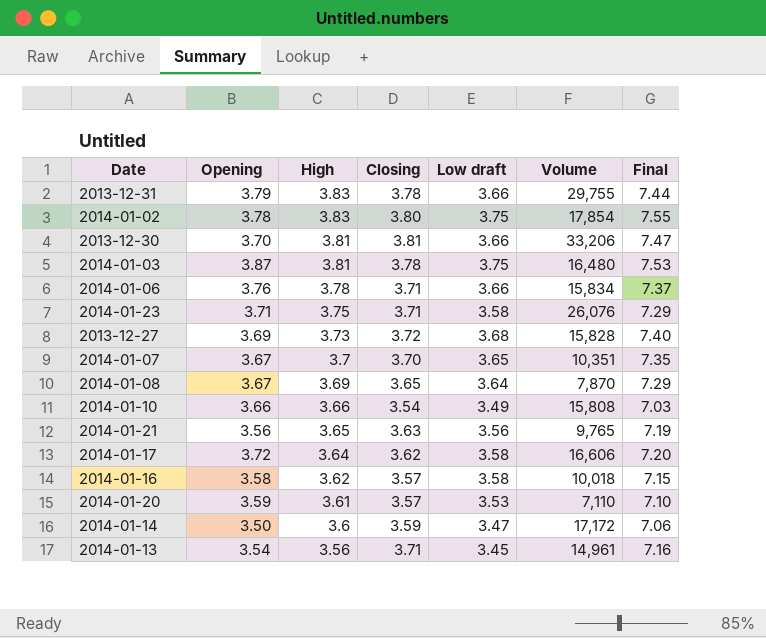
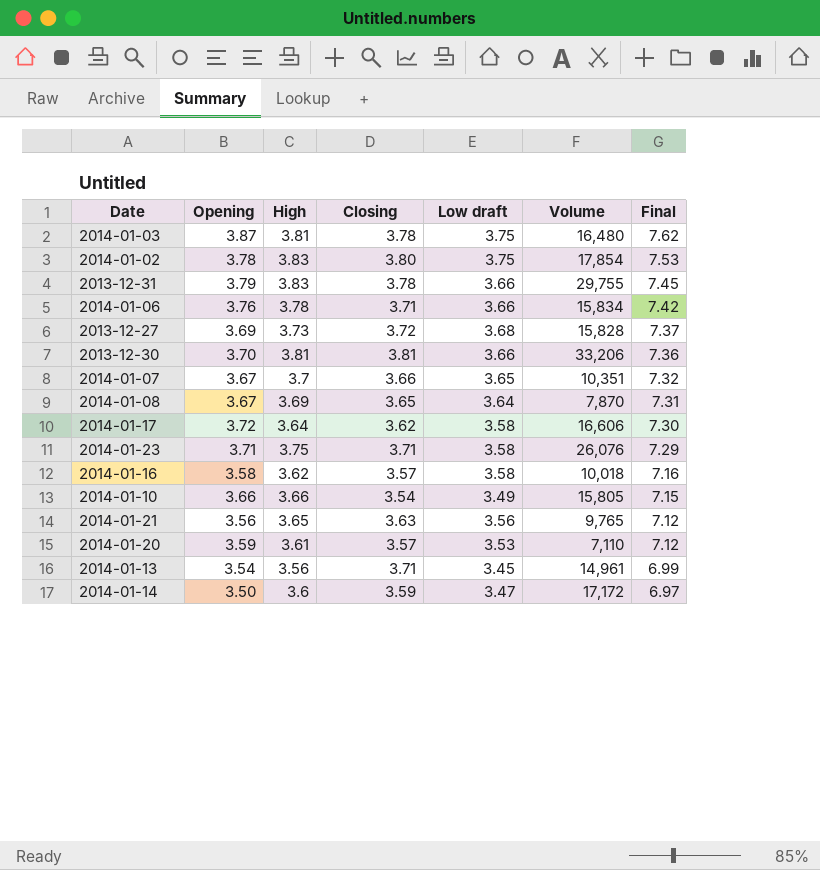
row order: High descending -> Final descending
column Final | formula: [Closing] + [Low draft] -> [Opening] + [Low draft]
2014-01-07 | Closing: 3.70 -> 3.66
2014-01-10 | Volume: 15,808 -> 15,805

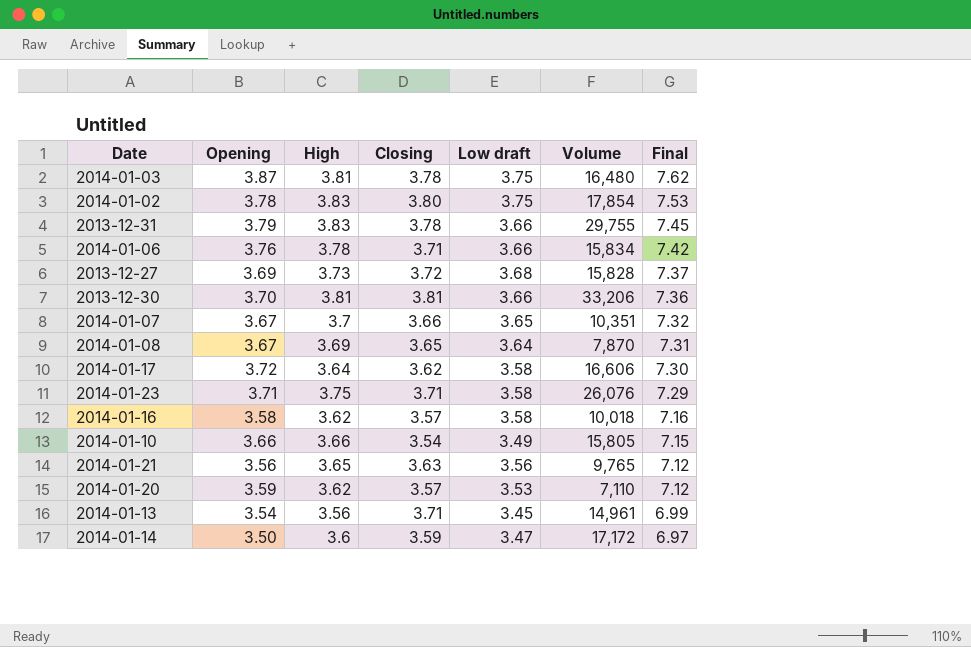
2014-01-20 | High: 3.61 -> 3.62

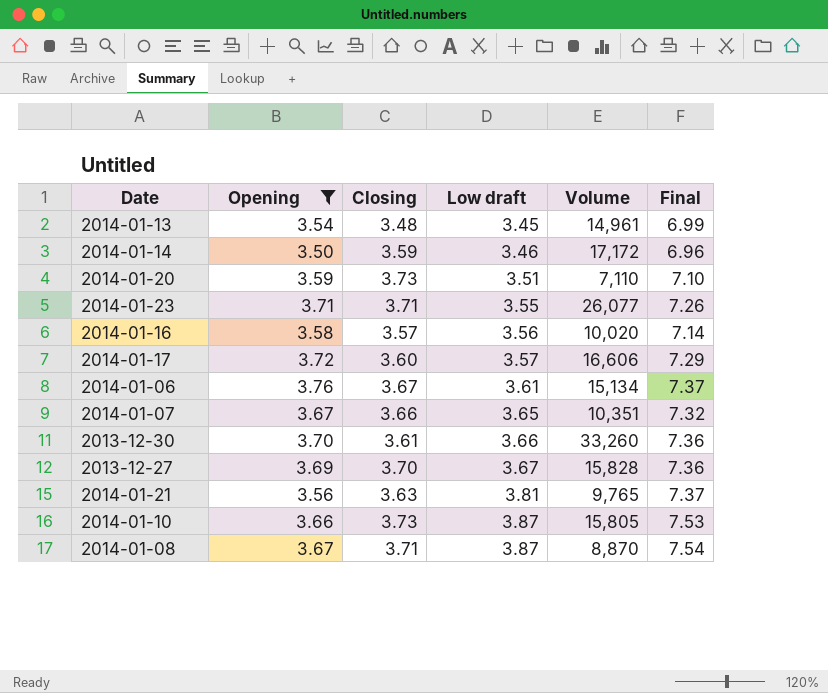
filter: none -> Opening <= 3.76
row order: Final descending -> Low draft ascending
column High | position: 3 -> none
2014-01-13 | Closing: 3.71 -> 3.48
2014-01-14 | Low draft: 3.47 -> 3.46
2014-01-14 | Final: 6.97 -> 6.96
2014-01-20 | Closing: 3.57 -> 3.73
2014-01-20 | Low draft: 3.53 -> 3.51
2014-01-20 | Final: 7.12 -> 7.10
2014-01-23 | Low draft: 3.58 -> 3.55
2014-01-23 | Volume: 26,076 -> 26,077
2014-01-23 | Final: 7.29 -> 7.26
2014-01-16 | Low draft: 3.58 -> 3.56
2014-01-16 | Volume: 10,018 -> 10,020
2014-01-16 | Final: 7.16 -> 7.14
2014-01-17 | Closing: 3.62 -> 3.60
2014-01-17 | Low draft: 3.58 -> 3.57
2014-01-17 | Final: 7.30 -> 7.29
2014-01-06 | Closing: 3.71 -> 3.67
2014-01-06 | Low draft: 3.66 -> 3.61
2014-01-06 | Volume: 15,834 -> 15,134
2014-01-06 | Final: 7.42 -> 7.37
2013-12-30 | Closing: 3.81 -> 3.61
2013-12-30 | Volume: 33,206 -> 33,260
2013-12-27 | Closing: 3.72 -> 3.70
2013-12-27 | Low draft: 3.68 -> 3.67
2013-12-27 | Final: 7.37 -> 7.36
2014-01-21 | Low draft: 3.56 -> 3.81
2014-01-21 | Final: 7.12 -> 7.37
2014-01-10 | Closing: 3.54 -> 3.73
2014-01-10 | Low draft: 3.49 -> 3.87
2014-01-10 | Final: 7.15 -> 7.53
2014-01-08 | Closing: 3.65 -> 3.71
2014-01-08 | Low draft: 3.64 -> 3.87
2014-01-08 | Volume: 7,870 -> 8,870
2014-01-08 | Final: 7.31 -> 7.54

